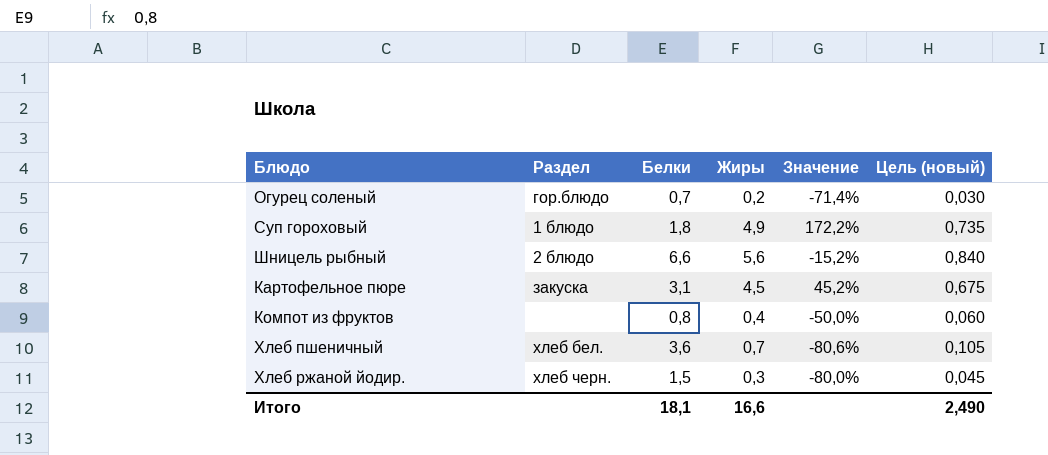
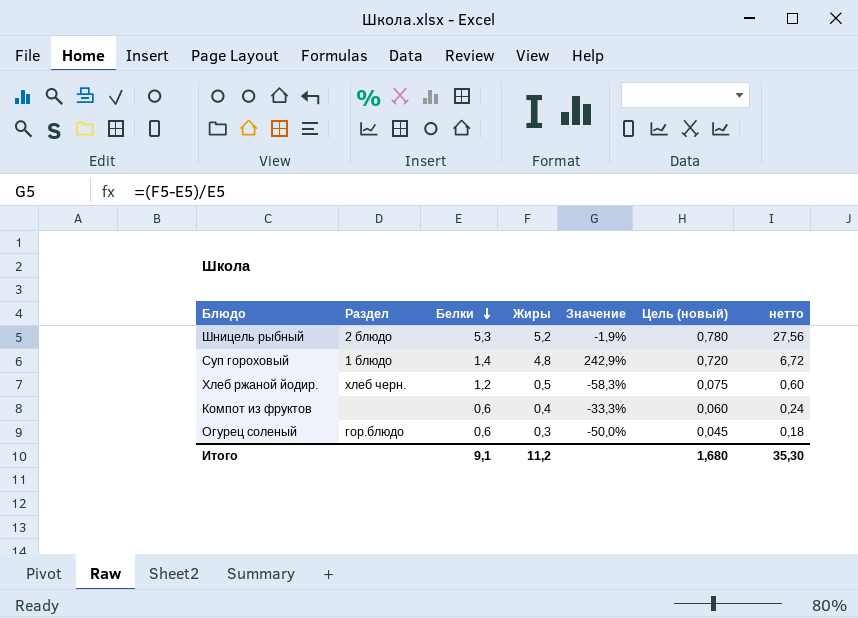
row order: none -> Белки descending
column нетто | formula: none -> [Белки] * [Жиры]
row Картофельное пюре: закуска | 3,1 | 4,5 | 45,2% | 0,675 -> none
row Хлеб пшеничный: хлеб бел. | 3,6 | 0,7 | -80,6% | 0,105 -> none
Шницель рыбный | Белки: 6,6 -> 5,3
Шницель рыбный | Жиры: 5,6 -> 5,2
Шницель рыбный | Значение: -15,2% -> -1,9%
Шницель рыбный | Цель (новый): 0,840 -> 0,780
Суп гороховый | Белки: 1,8 -> 1,4
Суп гороховый | Жиры: 4,9 -> 4,8
Суп гороховый | Значение: 172,2% -> 242,9%
Суп гороховый | Цель (новый): 0,735 -> 0,720
Хлеб ржаной йодир. | Белки: 1,5 -> 1,2
Хлеб ржаной йодир. | Жиры: 0,3 -> 0,5
Хлеб ржаной йодир. | Значение: -80,0% -> -58,3%
Хлеб ржаной йодир. | Цель (новый): 0,045 -> 0,075
Компот из фруктов | Белки: 0,8 -> 0,6
Компот из фруктов | Значение: -50,0% -> -33,3%
Огурец соленый | Белки: 0,7 -> 0,6
Огурец соленый | Жиры: 0,2 -> 0,3
Огурец соленый | Значение: -71,4% -> -50,0%
Огурец соленый | Цель (новый): 0,030 -> 0,045
Итого | Белки: 18,1 -> 9,1
Итого | Жиры: 16,6 -> 11,2
Итого | Цель (новый): 2,490 -> 1,680

